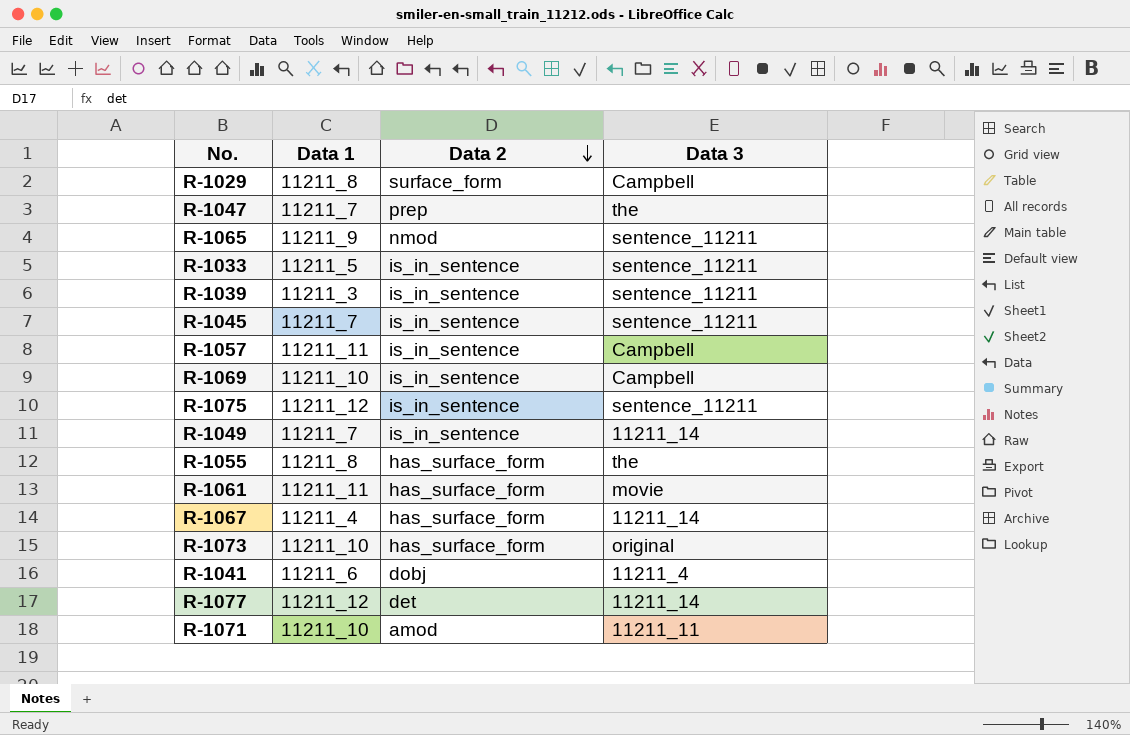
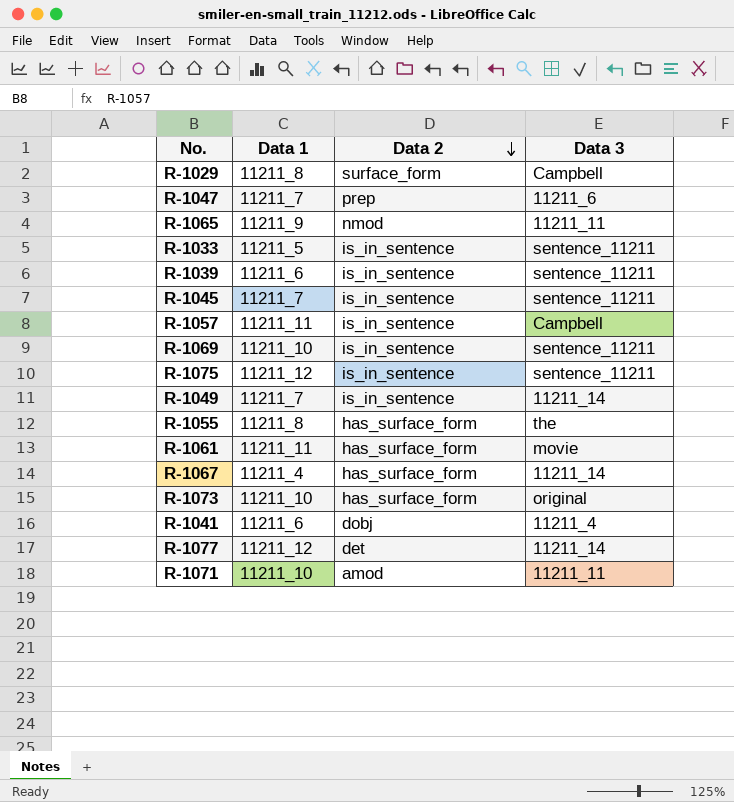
R-1047 | Data 3: the -> 11211_6
R-1065 | Data 3: sentence_11211 -> 11211_11
R-1039 | Data 1: 11211_3 -> 11211_6
R-1069 | Data 3: Campbell -> sentence_11211

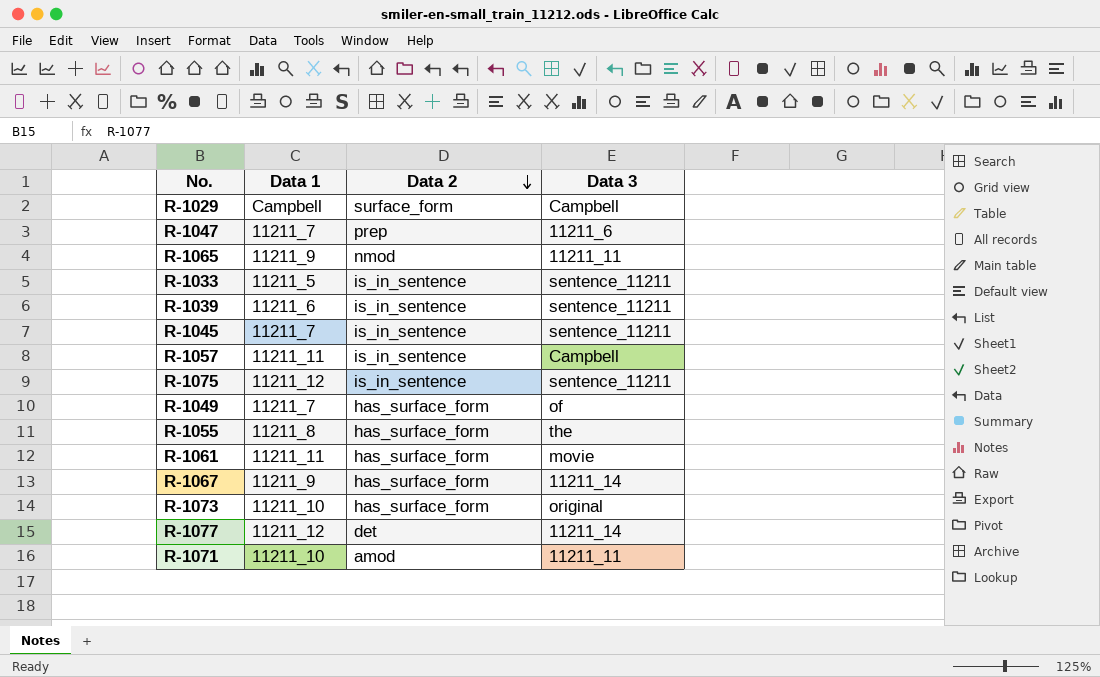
row R-1069: 11211_10 | is_in_sentence | sentence_11211 -> none
row R-1041: 11211_6 | dobj | 11211_4 -> none
R-1029 | Data 1: 11211_8 -> Campbell
R-1049 | Data 2: is_in_sentence -> has_surface_form
R-1049 | Data 3: 11211_14 -> of
R-1067 | Data 1: 11211_4 -> 11211_9

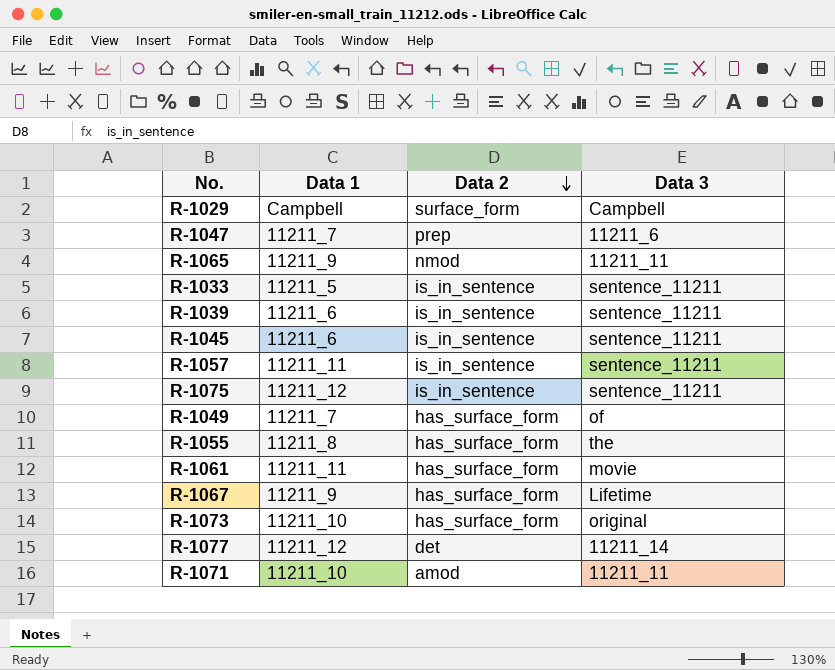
R-1045 | Data 1: 11211_7 -> 11211_6
R-1057 | Data 3: Campbell -> sentence_11211
R-1067 | Data 3: 11211_14 -> Lifetime

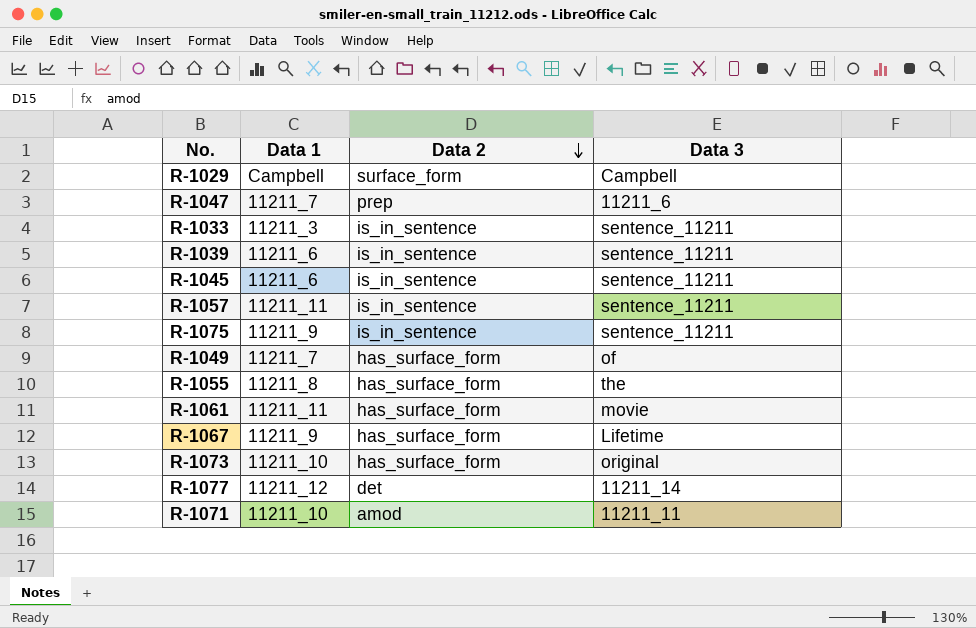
row R-1065: 11211_9 | nmod | 11211_11 -> none
R-1033 | Data 1: 11211_5 -> 11211_3
R-1075 | Data 1: 11211_12 -> 11211_9

